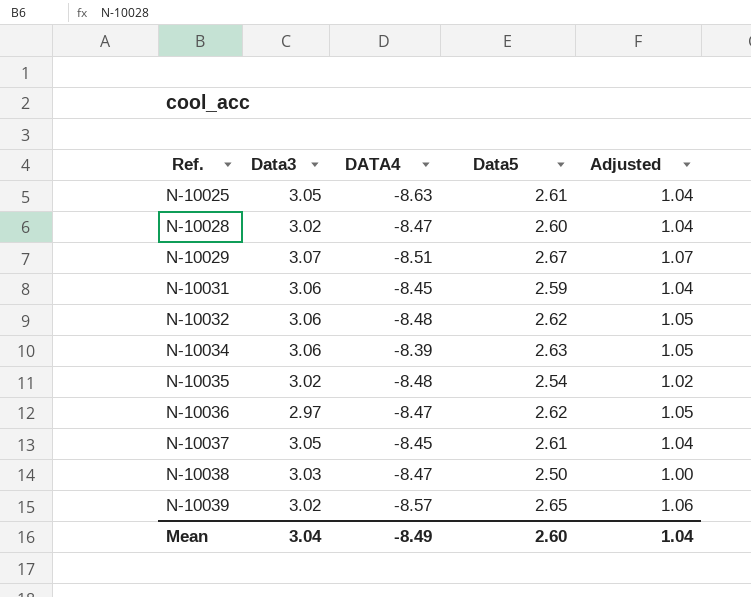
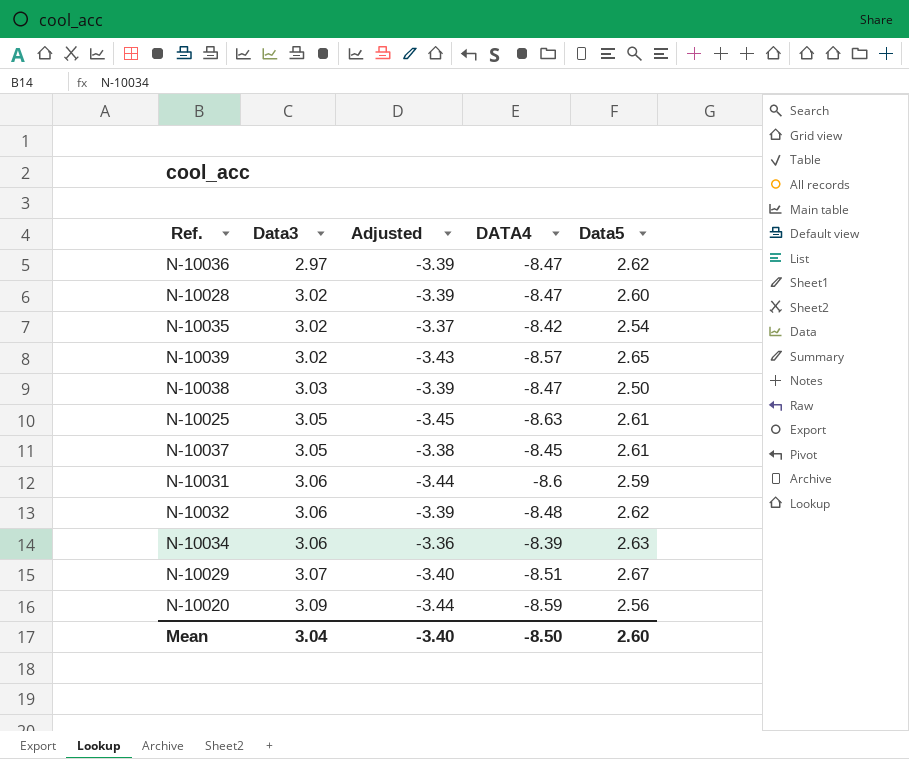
row order: Ref. ascending -> Data3 ascending
column Adjusted | formula: [Data5] * 0.4 -> [DATA4] * 0.4
column Adjusted | position: 5 -> 3
N-10035 | DATA4: -8.48 -> -8.42
N-10031 | DATA4: -8.45 -> -8.6
row N-10020: none -> 3.09 | -3.44 | -8.59 | 2.56
Mean | Adjusted: 1.04 -> -3.40
Mean | DATA4: -8.49 -> -8.50

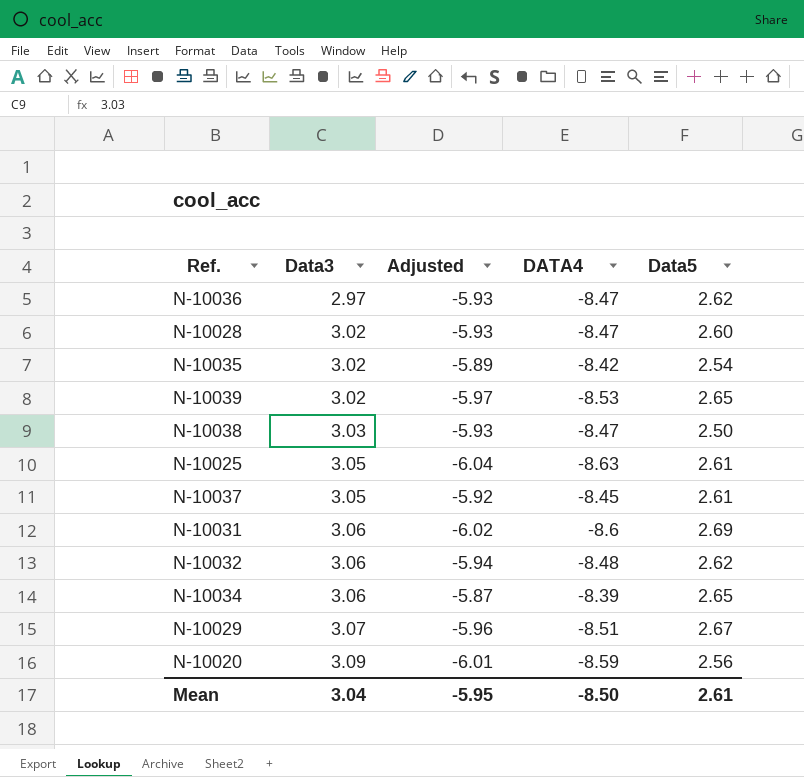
column Adjusted | formula: [DATA4] * 0.4 -> [DATA4] * 0.7
N-10039 | DATA4: -8.57 -> -8.53
N-10031 | Data5: 2.59 -> 2.69
N-10034 | Data5: 2.63 -> 2.65
Mean | Adjusted: -3.40 -> -5.95
Mean | Data5: 2.60 -> 2.61

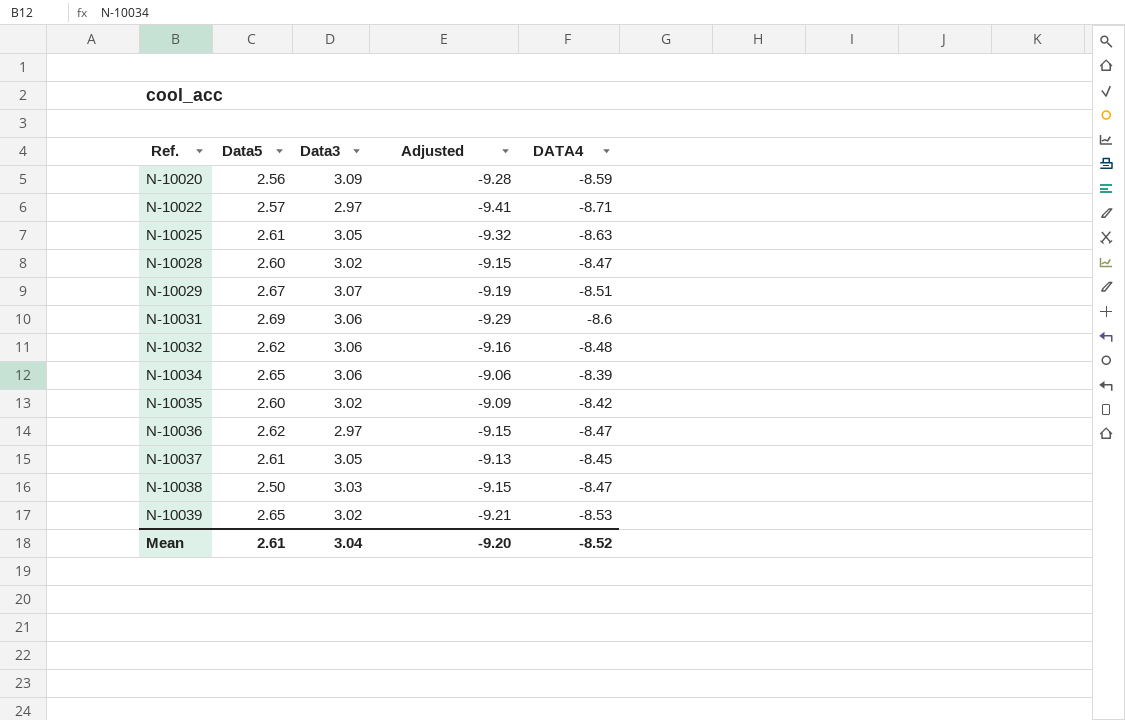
row order: Data3 ascending -> Ref. ascending
column Data5 | position: 5 -> 2
column Adjusted | formula: [DATA4] * 0.7 -> [DATA4] * 1.08
row N-10022: none -> 2.57 | 2.97 | -9.41 | -8.71
N-10035 | Data5: 2.54 -> 2.60
Mean | Adjusted: -5.95 -> -9.20
Mean | DATA4: -8.50 -> -8.52

